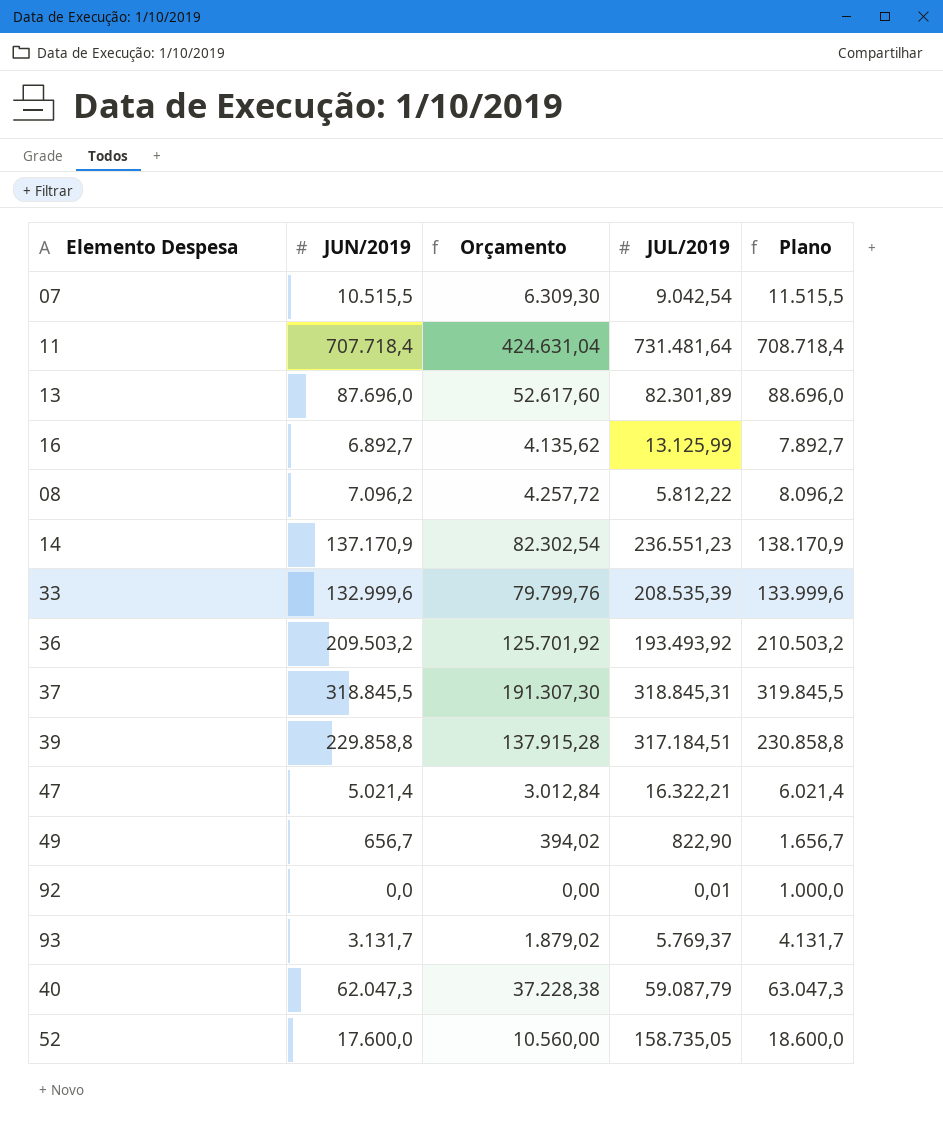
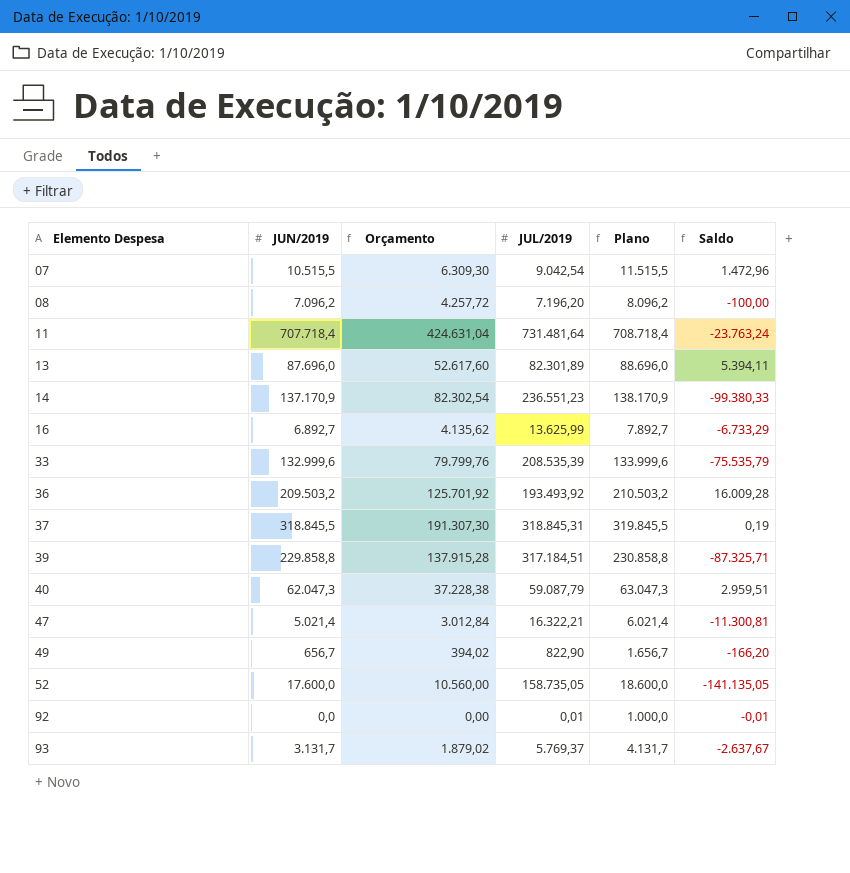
row order: none -> Elemento Despesa ascending
column Saldo | formula: none -> [JUN/2019] - [JUL/2019]
08 | JUL/2019: 5.812,22 -> 7.196,20
16 | JUL/2019: 13.125,99 -> 13.625,99

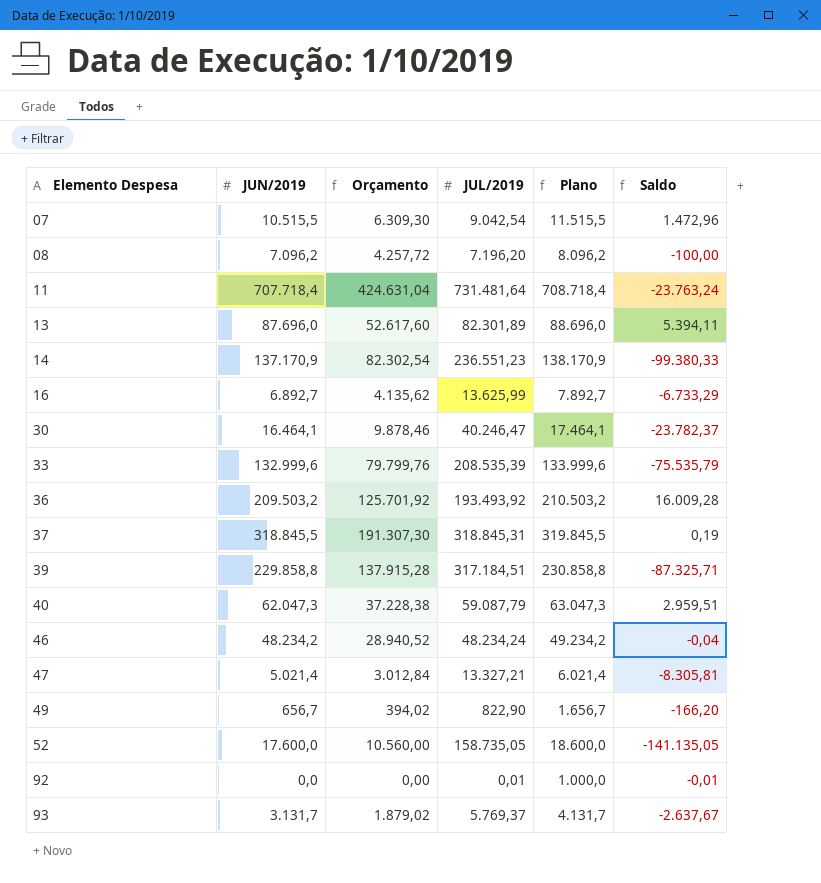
row 30: none -> 16.464,1 | 9.878,46 | 40.246,47 | 17.464,1 | -23.782,37
row 46: none -> 48.234,2 | 28.940,52 | 48.234,24 | 49.234,2 | -0,04
47 | JUL/2019: 16.322,21 -> 13.327,21
47 | Saldo: -11.300,81 -> -8.305,81

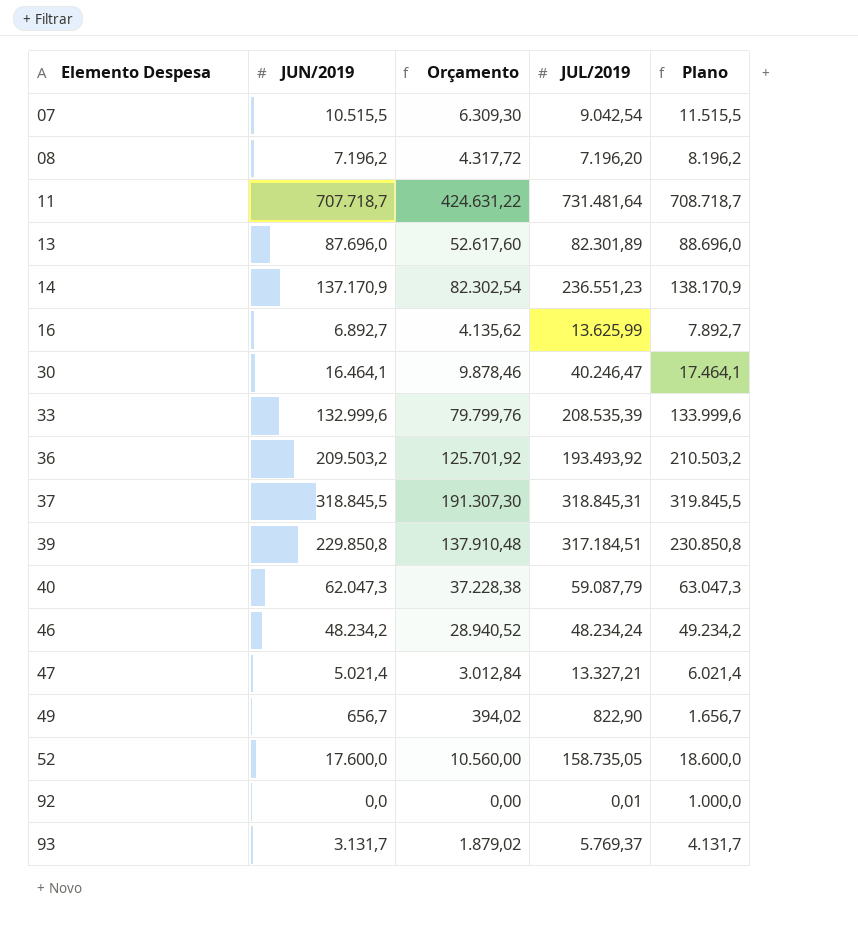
column Saldo | formula: [JUN/2019] - [JUL/2019] -> none
08 | JUN/2019: 7.096,2 -> 7.196,2
08 | Orçamento: 4.257,72 -> 4.317,72
08 | Plano: 8.096,2 -> 8.196,2
11 | JUN/2019: 707.718,4 -> 707.718,7
11 | Orçamento: 424.631,04 -> 424.631,22
11 | Plano: 708.718,4 -> 708.718,7
39 | JUN/2019: 229.858,8 -> 229.850,8
39 | Orçamento: 137.915,28 -> 137.910,48
39 | Plano: 230.858,8 -> 230.850,8

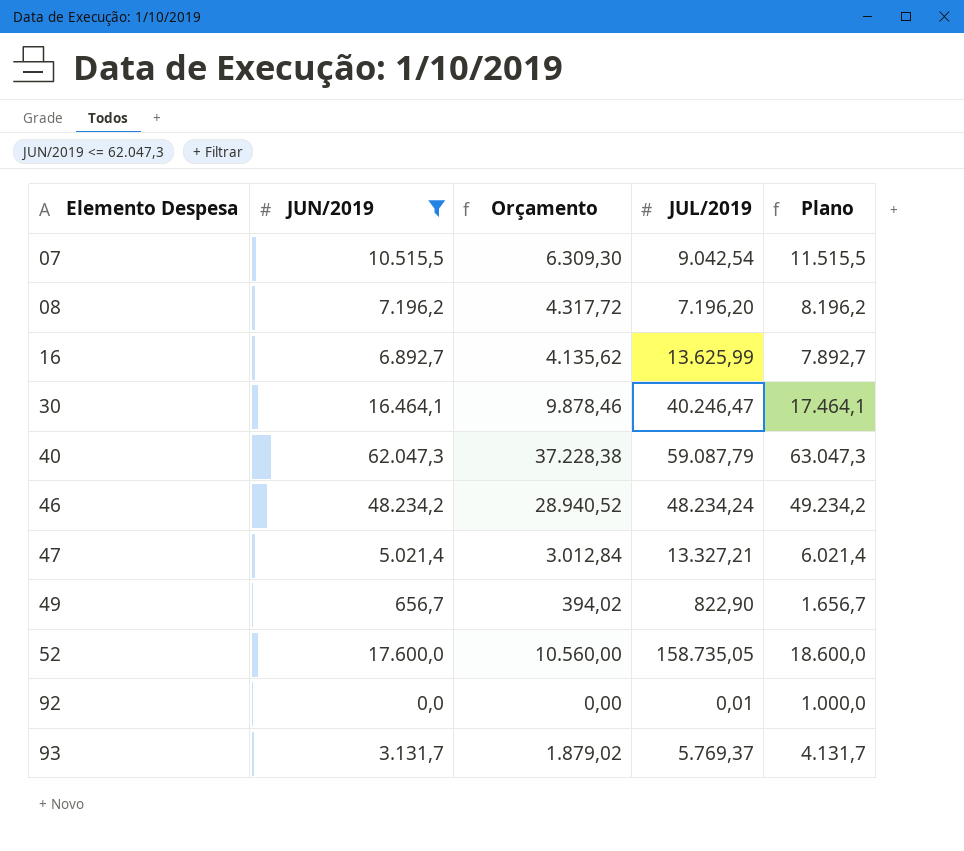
filter: none -> JUN/2019 <= 62.047,3

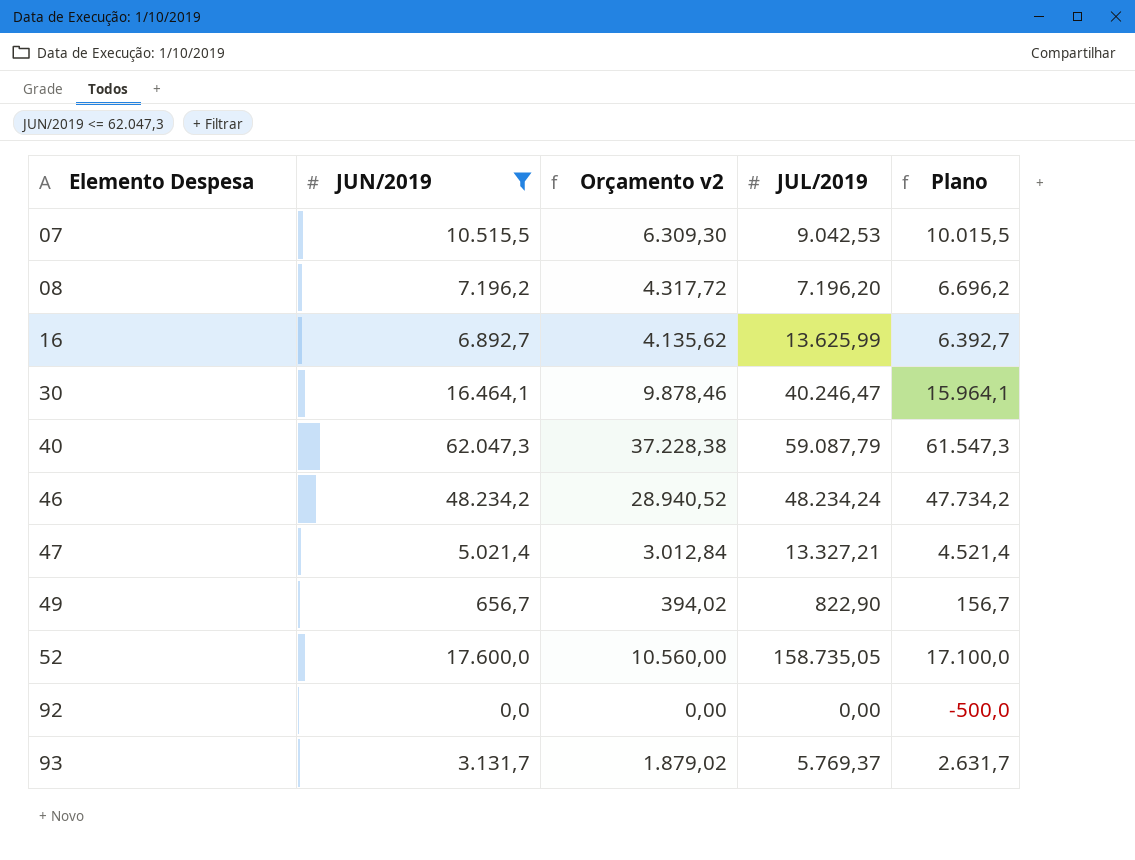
column name: Orçamento -> Orçamento v2
column Plano | formula: [JUN/2019] + 1000 -> [JUN/2019] - 500
07 | JUL/2019: 9.042,54 -> 9.042,53
92 | JUL/2019: 0,01 -> 0,00

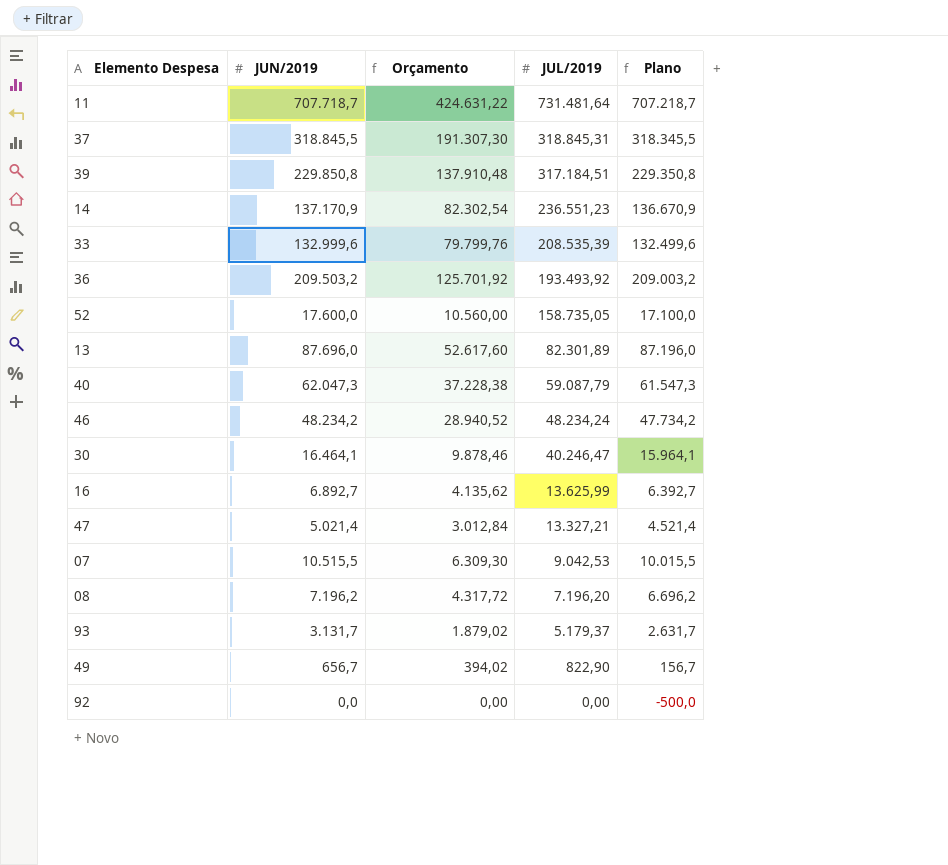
filter: JUN/2019 <= 62.047,3 -> none
row order: Elemento Despesa ascending -> JUL/2019 descending
column name: Orçamento v2 -> Orçamento
93 | JUL/2019: 5.769,37 -> 5.179,37

